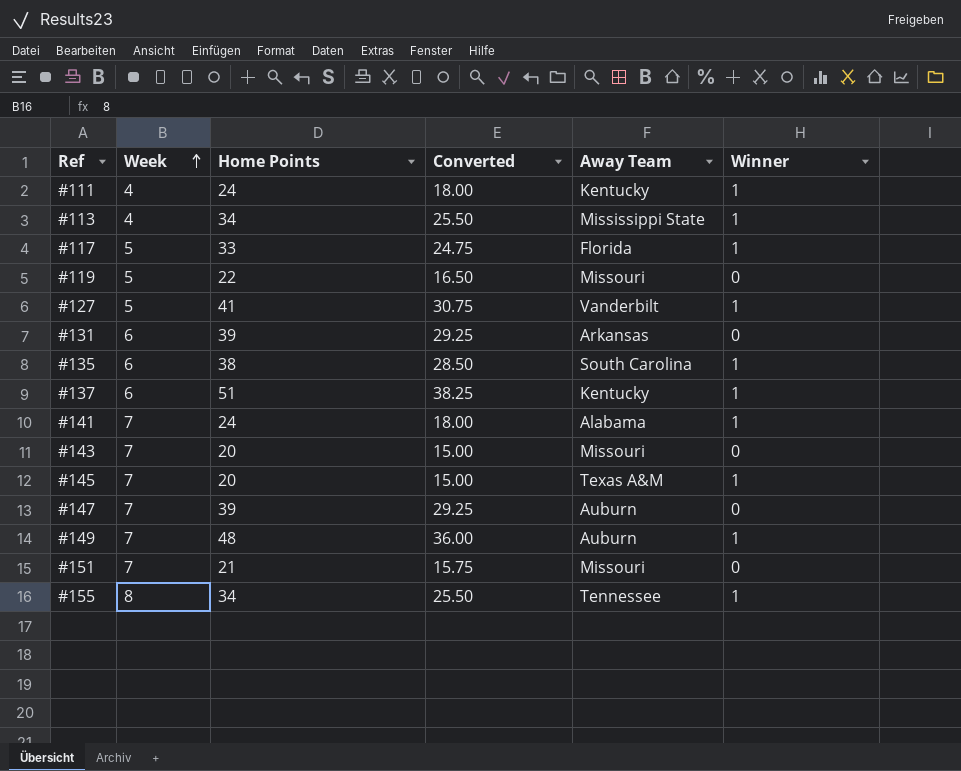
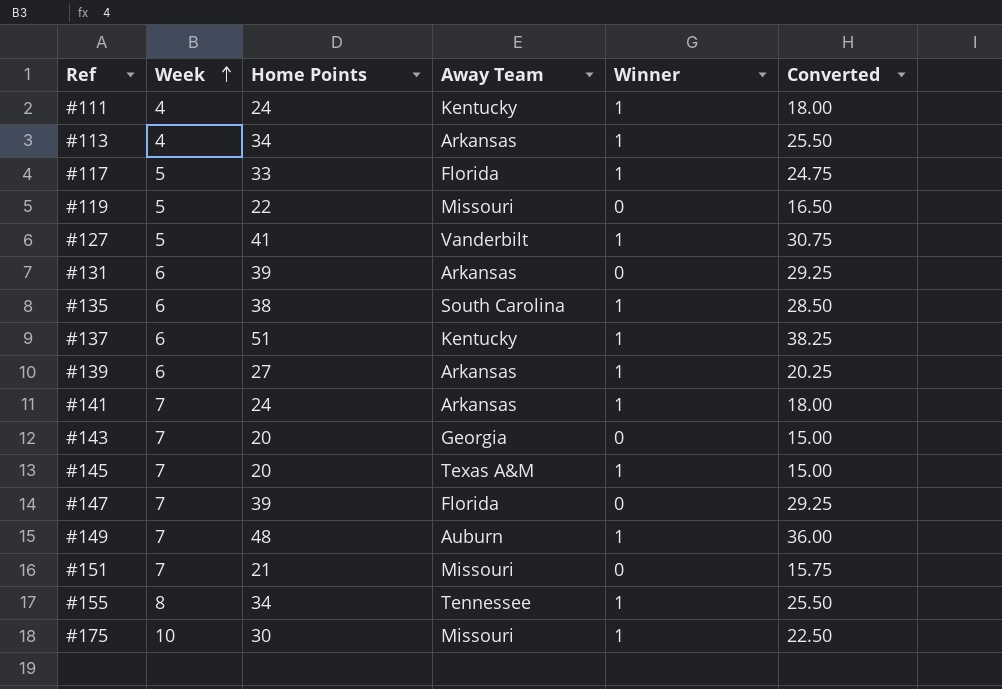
column Converted | position: 4 -> 6
#113 | Away Team: Mississippi State -> Arkansas
row #139: none -> 6 | 27 | Arkansas | 1 | 20.25
#141 | Away Team: Alabama -> Arkansas
#143 | Away Team: Missouri -> Georgia
#147 | Away Team: Auburn -> Florida
row #175: none -> 10 | 30 | Missouri | 1 | 22.50

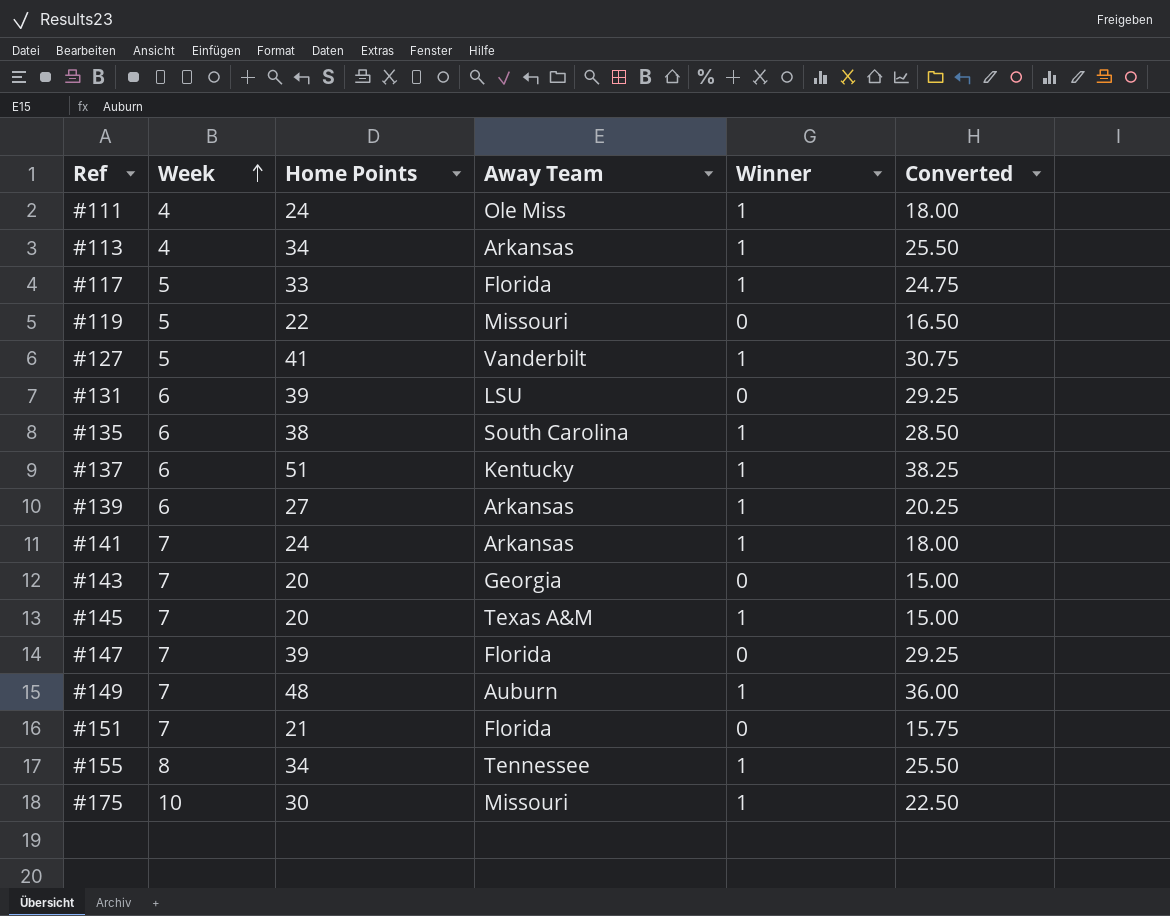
#111 | Away Team: Kentucky -> Ole Miss
#131 | Away Team: Arkansas -> LSU
#151 | Away Team: Missouri -> Florida

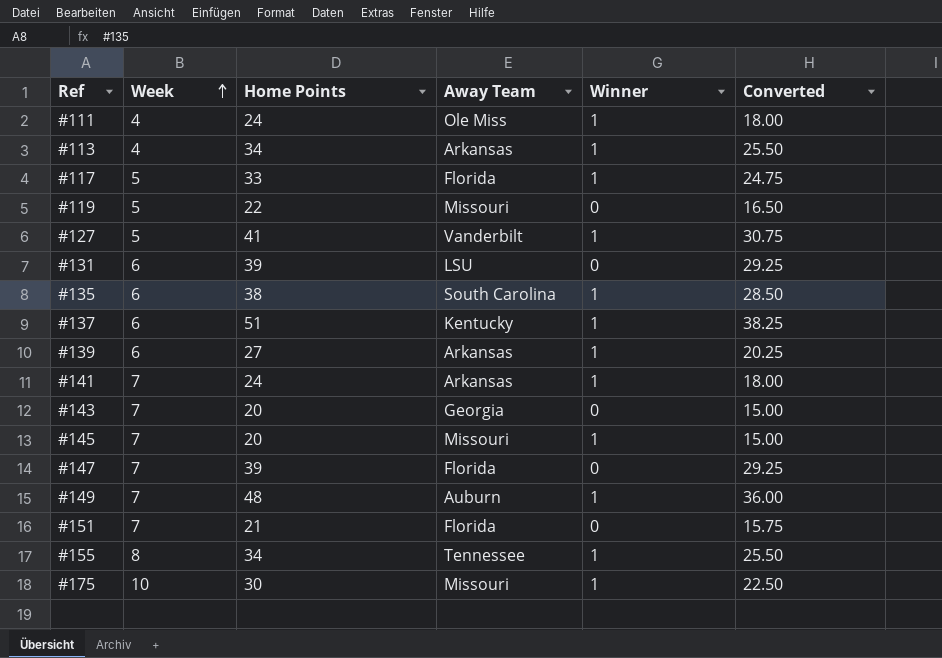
#145 | Away Team: Texas A&M -> Missouri

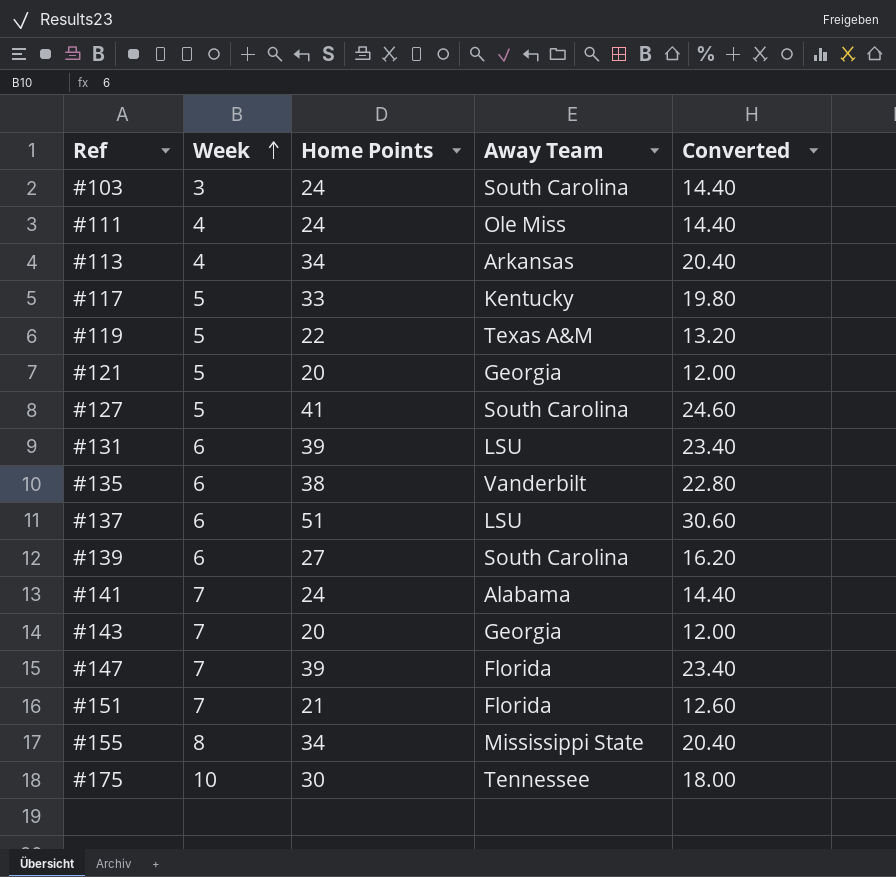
column Winner | position: 5 -> none
column Converted | formula: [Home Points] * 0.75 -> [Home Points] * 0.6
row #145: 7 | 20 | Missouri | 1 | 15.00 -> none
row #149: 7 | 48 | Auburn | 1 | 36.00 -> none
row #103: none -> 3 | 24 | South Carolina | 14.40
#117 | Away Team: Florida -> Kentucky
#119 | Away Team: Missouri -> Texas A&M
row #121: none -> 5 | 20 | Georgia | 12.00
#127 | Away Team: Vanderbilt -> South Carolina
#135 | Away Team: South Carolina -> Vanderbilt
#137 | Away Team: Kentucky -> LSU
#139 | Away Team: Arkansas -> South Carolina
#141 | Away Team: Arkansas -> Alabama
#155 | Away Team: Tennessee -> Mississippi State
#175 | Away Team: Missouri -> Tennessee

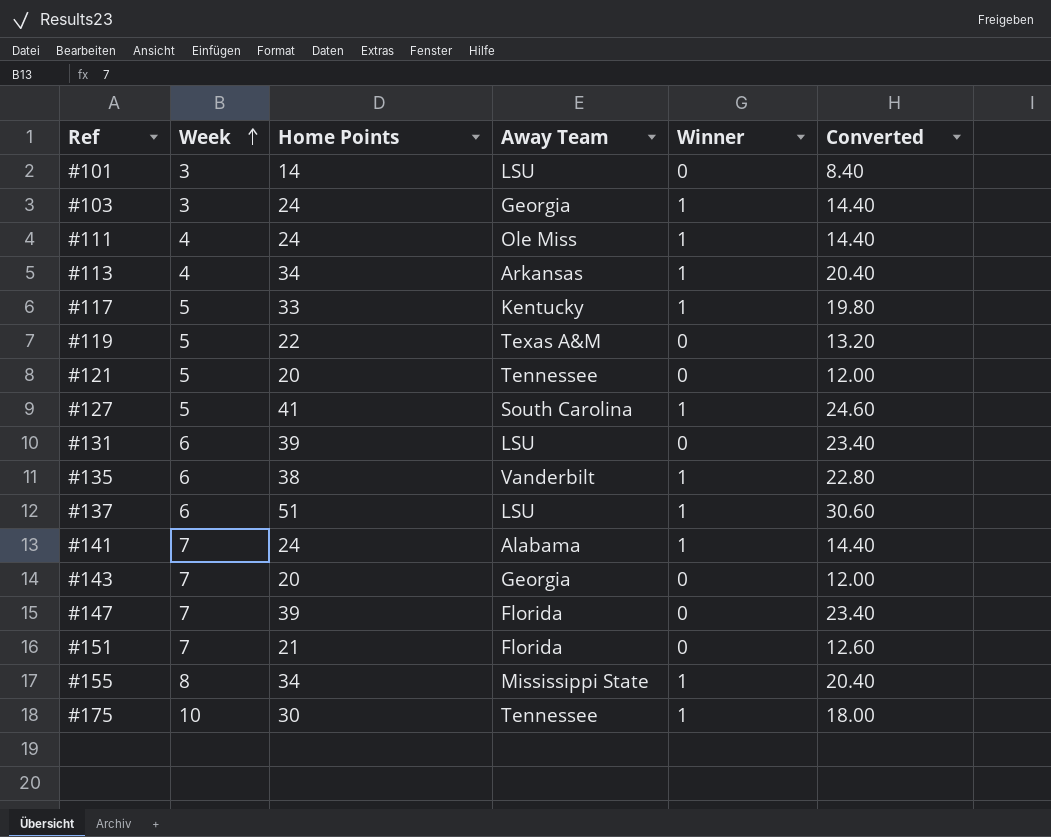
column Winner | position: none -> 5
row #139: 6 | 27 | South Carolina | 16.20 -> none
row #101: none -> 3 | 14 | LSU | 0 | 8.40
#103 | Away Team: South Carolina -> Georgia
#121 | Away Team: Georgia -> Tennessee

